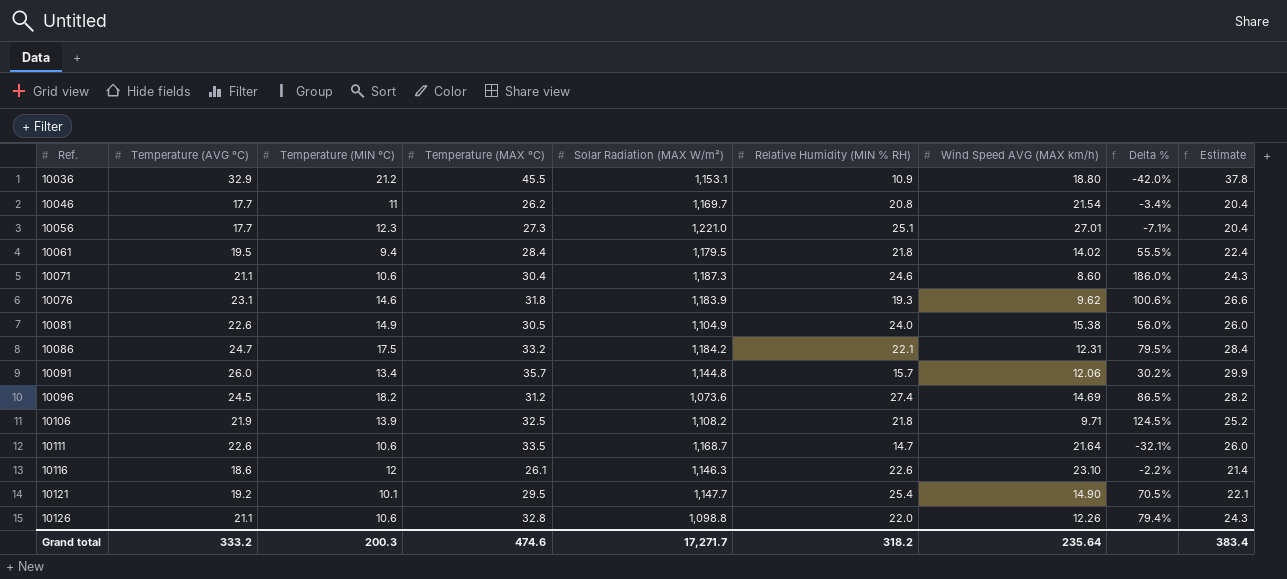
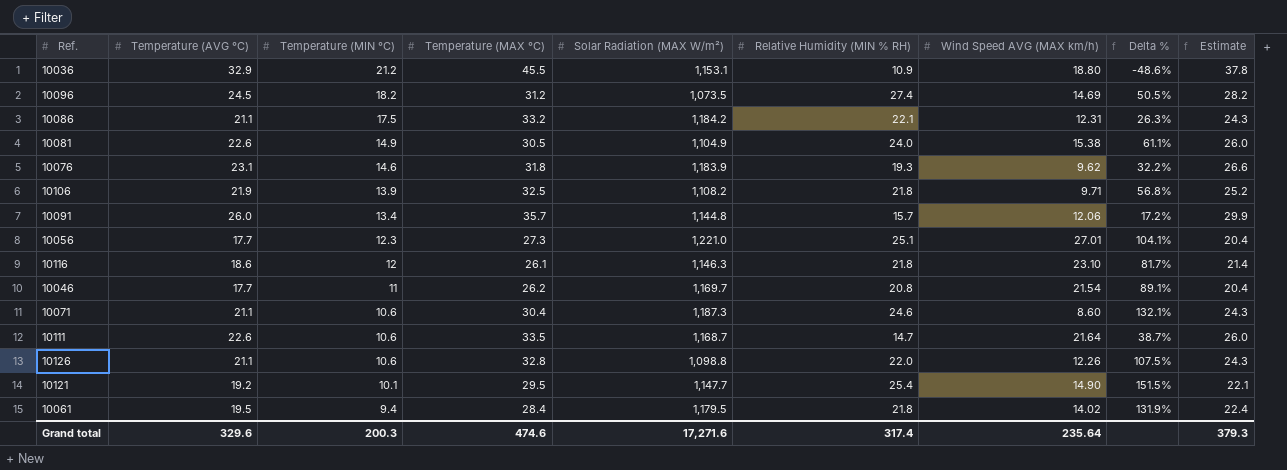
row order: Ref. ascending -> Temperature (MIN °C) descending
column Delta % | formula: ([Relative Humidity (MIN % RH)] - [Wind Speed AVG (MAX km/h)]) / [Wind Speed AVG (MAX km/h)] -> ([Relative Humidity (MIN % RH)] - [Temperature (MIN °C)]) / [Temperature (MIN °C)]
10096 | Solar Radiation (MAX W/m²): 1,073.6 -> 1,073.5
10086 | Temperature (AVG °C): 24.7 -> 21.1
10086 | Estimate: 28.4 -> 24.3
10116 | Relative Humidity (MIN % RH): 22.6 -> 21.8
Grand total | Temperature (AVG °C): 333.2 -> 329.6
Grand total | Solar Radiation (MAX W/m²): 17,271.7 -> 17,271.6
Grand total | Relative Humidity (MIN % RH): 318.2 -> 317.4
Grand total | Estimate: 383.4 -> 379.3

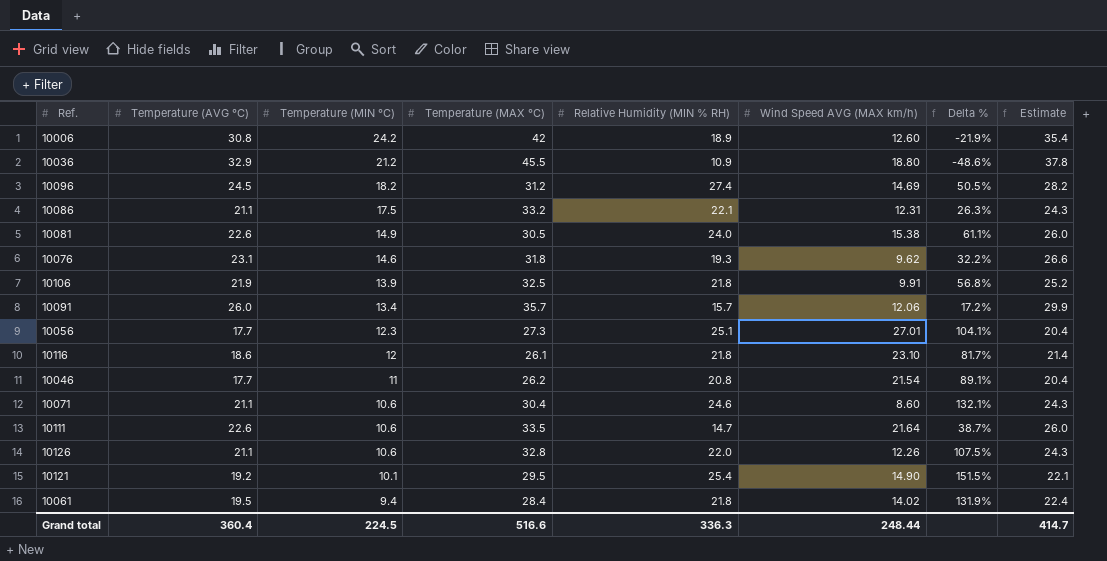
column Solar Radiation (MAX W/m²) | position: 5 -> none
row 10006: none -> 30.8 | 24.2 | 42 | 18.9 | 12.60 | -21.9% | 35.4
10106 | Wind Speed AVG (MAX km/h): 9.71 -> 9.91
Grand total | Temperature (AVG °C): 329.6 -> 360.4
Grand total | Temperature (MIN °C): 200.3 -> 224.5
Grand total | Temperature (MAX °C): 474.6 -> 516.6
Grand total | Relative Humidity (MIN % RH): 317.4 -> 336.3
Grand total | Wind Speed AVG (MAX km/h): 235.64 -> 248.44
Grand total | Estimate: 379.3 -> 414.7

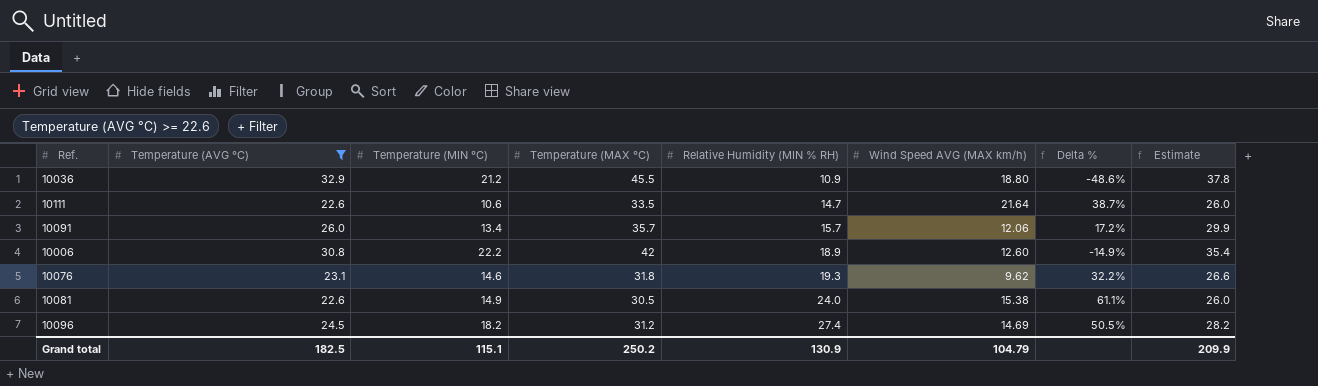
filter: none -> Temperature (AVG °C) >= 22.6
row order: Temperature (MIN °C) descending -> Relative Humidity (MIN % RH) ascending
10006 | Temperature (MIN °C): 24.2 -> 22.2
10006 | Delta %: -21.9% -> -14.9%
Grand total | Temperature (AVG °C): 360.4 -> 182.5
Grand total | Temperature (MIN °C): 224.5 -> 115.1
Grand total | Temperature (MAX °C): 516.6 -> 250.2
Grand total | Relative Humidity (MIN % RH): 336.3 -> 130.9
Grand total | Wind Speed AVG (MAX km/h): 248.44 -> 104.79
Grand total | Estimate: 414.7 -> 209.9

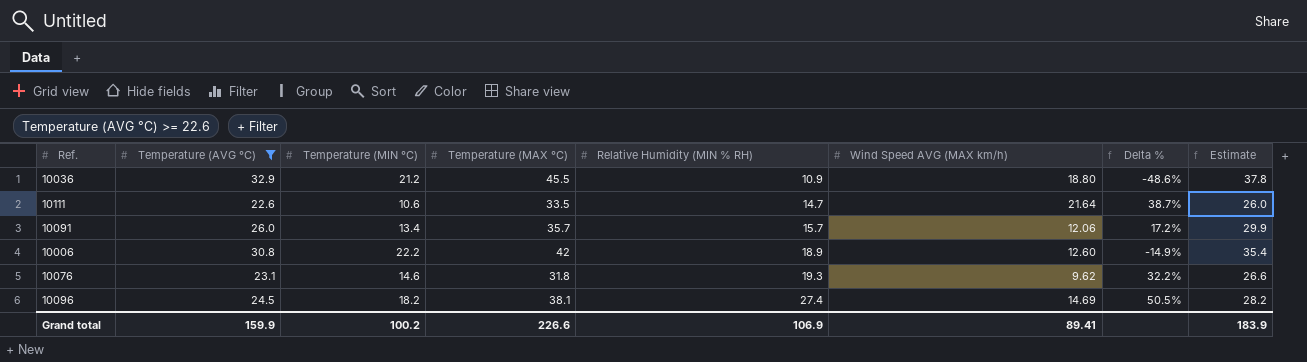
row 10081: 22.6 | 14.9 | 30.5 | 24.0 | 15.38 | 61.1% | 26.0 -> none
10096 | Temperature (MAX °C): 31.2 -> 38.1
Grand total | Temperature (AVG °C): 182.5 -> 159.9
Grand total | Temperature (MIN °C): 115.1 -> 100.2
Grand total | Temperature (MAX °C): 250.2 -> 226.6
Grand total | Relative Humidity (MIN % RH): 130.9 -> 106.9
Grand total | Wind Speed AVG (MAX km/h): 104.79 -> 89.41
Grand total | Estimate: 209.9 -> 183.9

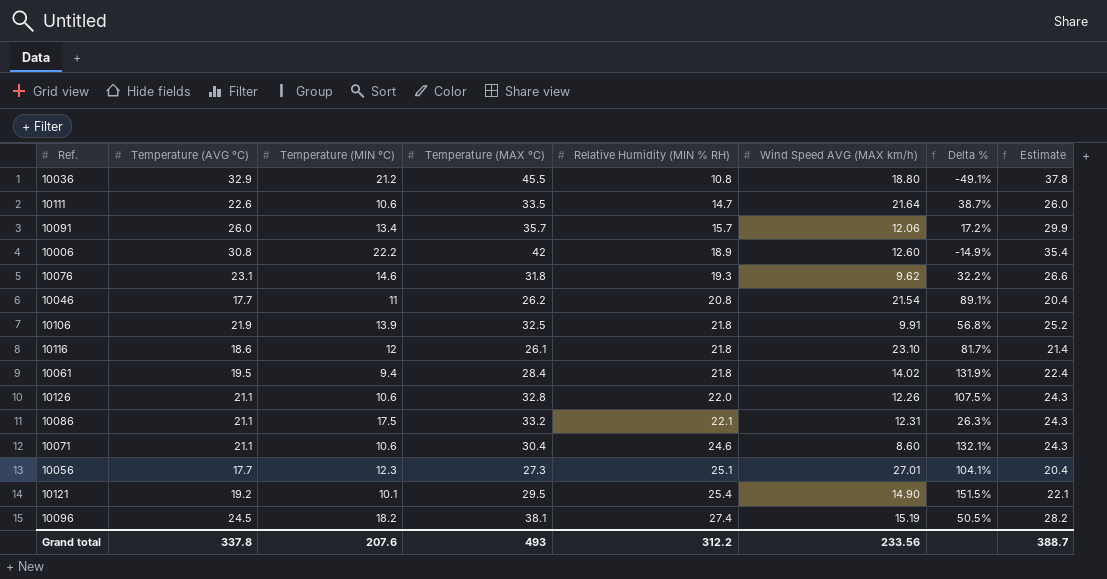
filter: Temperature (AVG °C) >= 22.6 -> none
10036 | Relative Humidity (MIN % RH): 10.9 -> 10.8
10036 | Delta %: -48.6% -> -49.1%
10096 | Wind Speed AVG (MAX km/h): 14.69 -> 15.19
Grand total | Temperature (AVG °C): 159.9 -> 337.8
Grand total | Temperature (MIN °C): 100.2 -> 207.6
Grand total | Temperature (MAX °C): 226.6 -> 493
Grand total | Relative Humidity (MIN % RH): 106.9 -> 312.2
Grand total | Wind Speed AVG (MAX km/h): 89.41 -> 233.56
Grand total | Estimate: 183.9 -> 388.7

